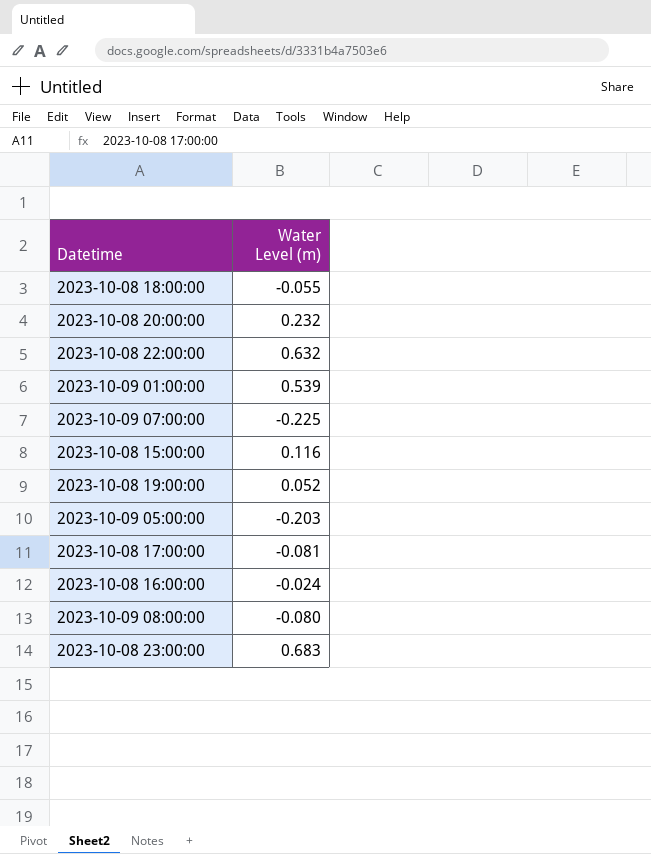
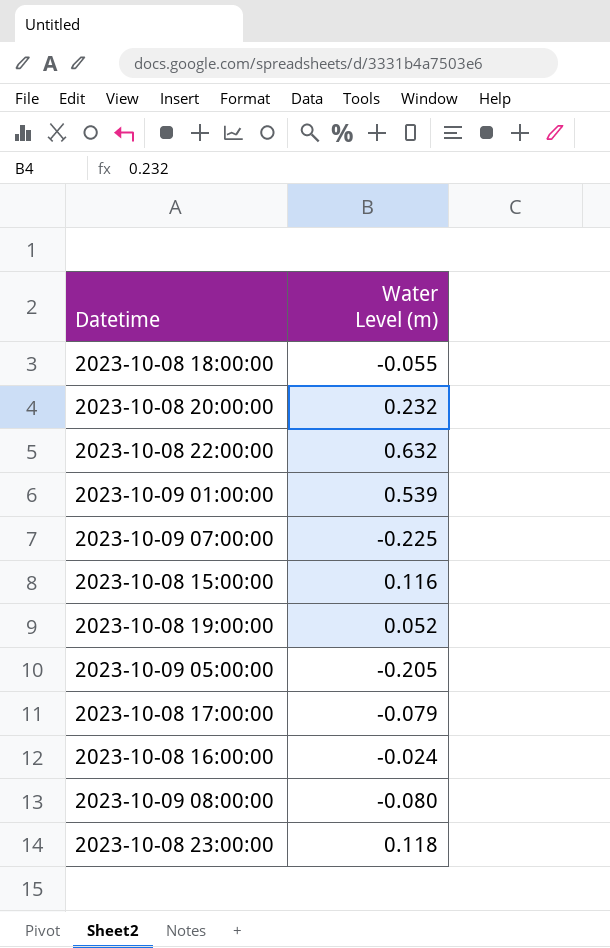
2023-10-09 05:00:00 | Water Level (m): -0.203 -> -0.205
2023-10-08 17:00:00 | Water Level (m): -0.081 -> -0.079
2023-10-08 23:00:00 | Water Level (m): 0.683 -> 0.118

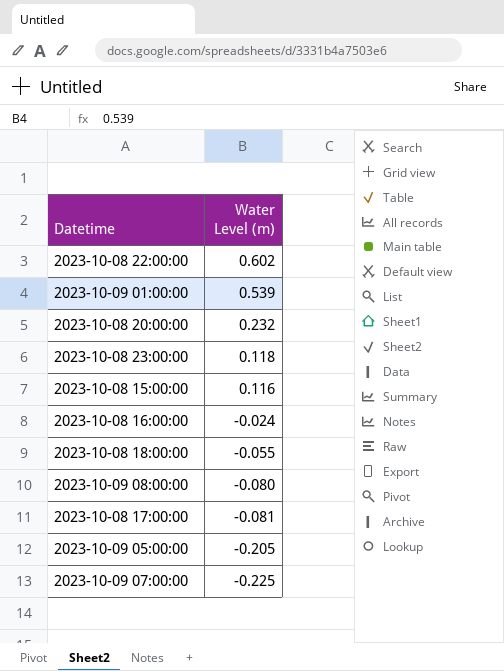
row order: none -> Water Level (m) descending
row 2023-10-08 19:00:00: 0.052 -> none
2023-10-08 22:00:00 | Water Level (m): 0.632 -> 0.602
2023-10-08 17:00:00 | Water Level (m): -0.079 -> -0.081

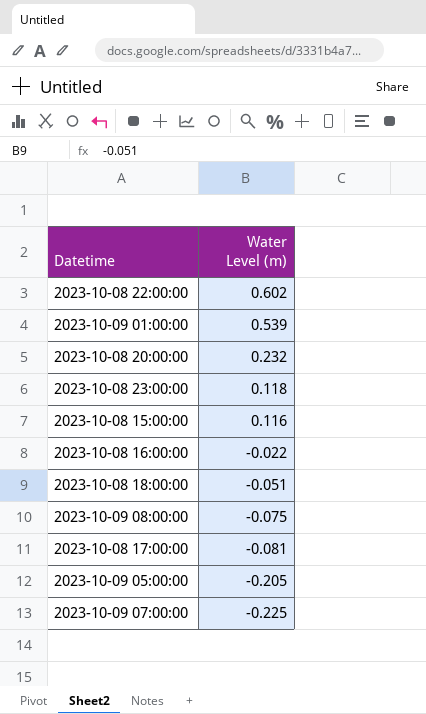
2023-10-08 16:00:00 | Water Level (m): -0.024 -> -0.022
2023-10-08 18:00:00 | Water Level (m): -0.055 -> -0.051
2023-10-09 08:00:00 | Water Level (m): -0.080 -> -0.075

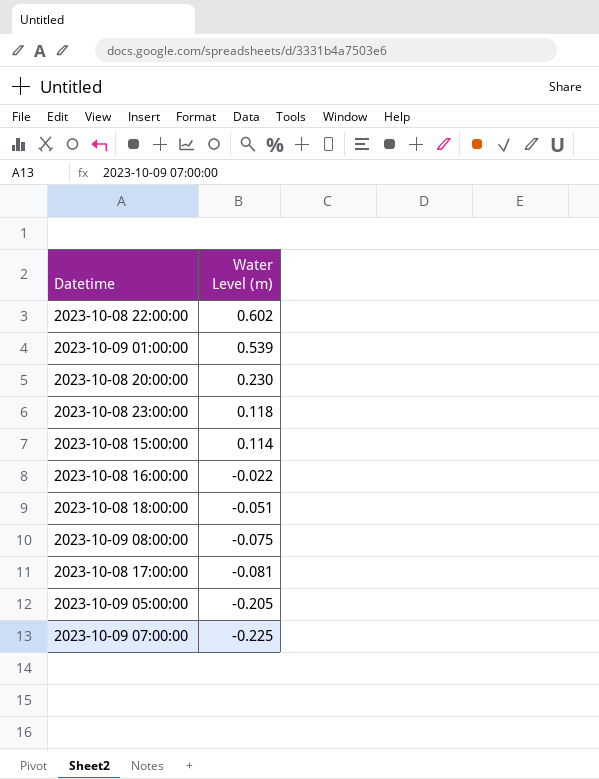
2023-10-08 20:00:00 | Water Level (m): 0.232 -> 0.230
2023-10-08 15:00:00 | Water Level (m): 0.116 -> 0.114

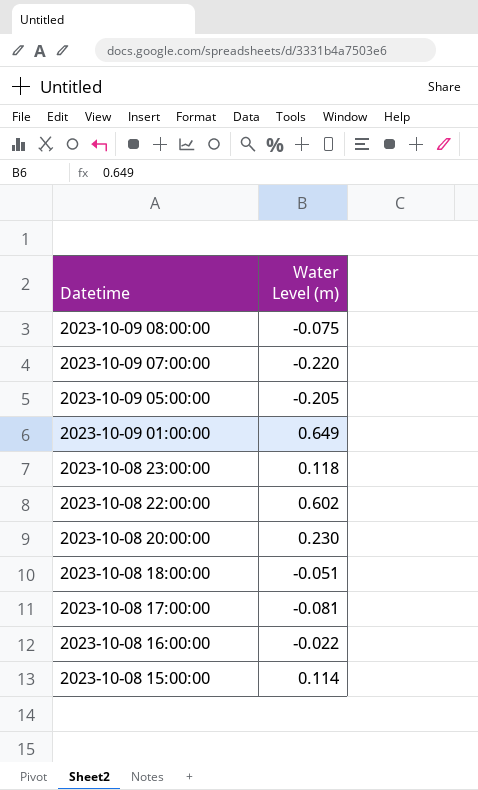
row order: Water Level (m) descending -> Datetime descending
2023-10-09 07:00:00 | Water Level (m): -0.225 -> -0.220
2023-10-09 01:00:00 | Water Level (m): 0.539 -> 0.649

